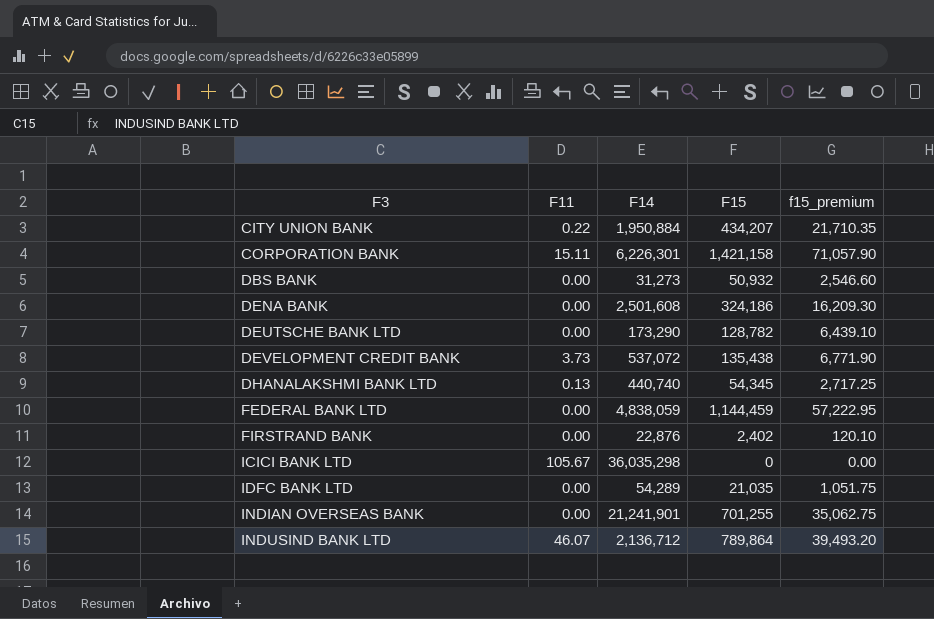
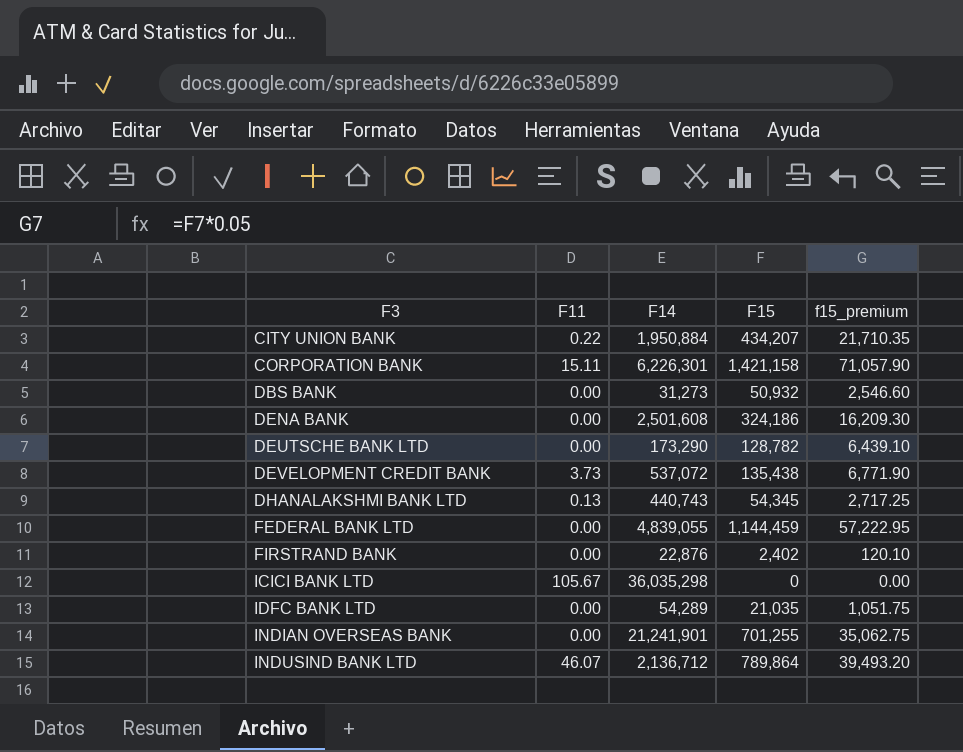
DHANALAKSHMI BANK LTD | F14: 440,740 -> 440,743
FEDERAL BANK LTD | F14: 4,838,059 -> 4,839,055

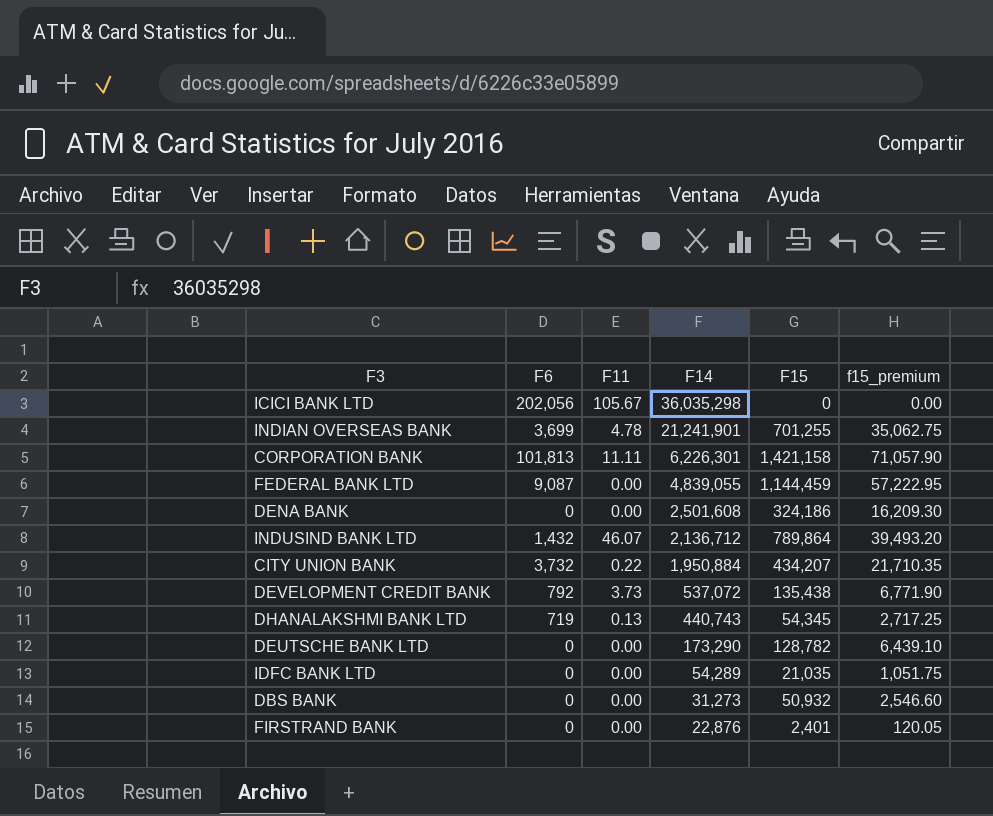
row order: F3 ascending -> F14 descending
column F6 | position: none -> 2
INDIAN OVERSEAS BANK | F11: 0.00 -> 4.78
CORPORATION BANK | F11: 15.11 -> 11.11
FIRSTRAND BANK | F15: 2,402 -> 2,401
FIRSTRAND BANK | f15_premium: 120.10 -> 120.05

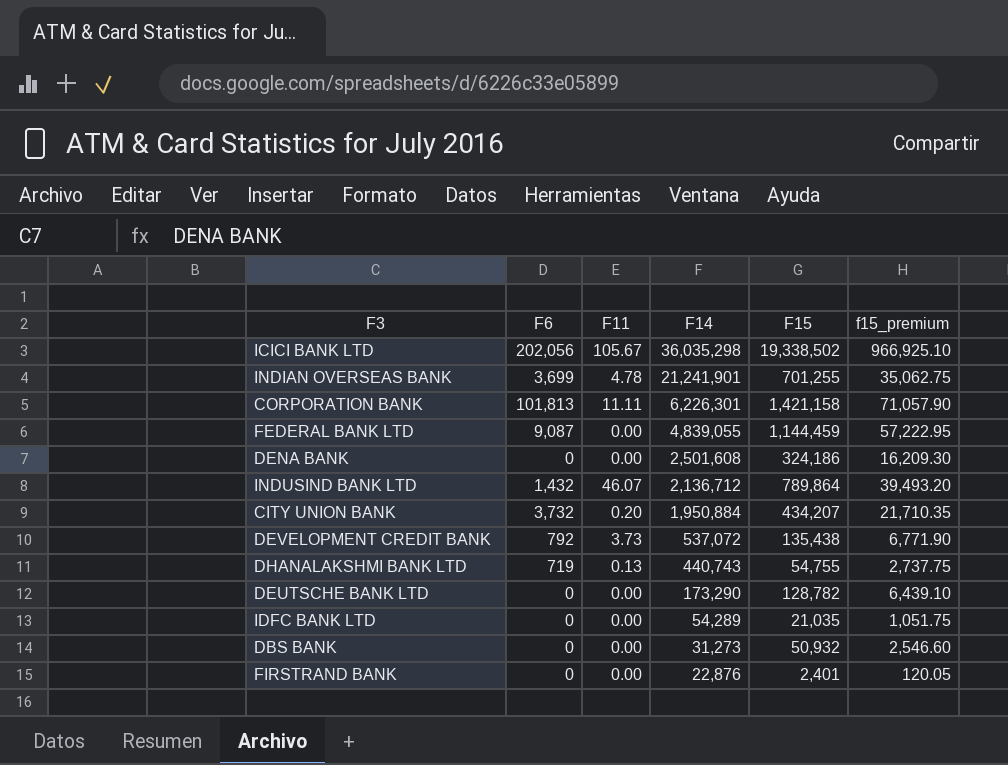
ICICI BANK LTD | F15: 0 -> 19,338,502
ICICI BANK LTD | f15_premium: 0.00 -> 966,925.10
CITY UNION BANK | F11: 0.22 -> 0.20
DHANALAKSHMI BANK LTD | F15: 54,345 -> 54,755
DHANALAKSHMI BANK LTD | f15_premium: 2,717.25 -> 2,737.75

